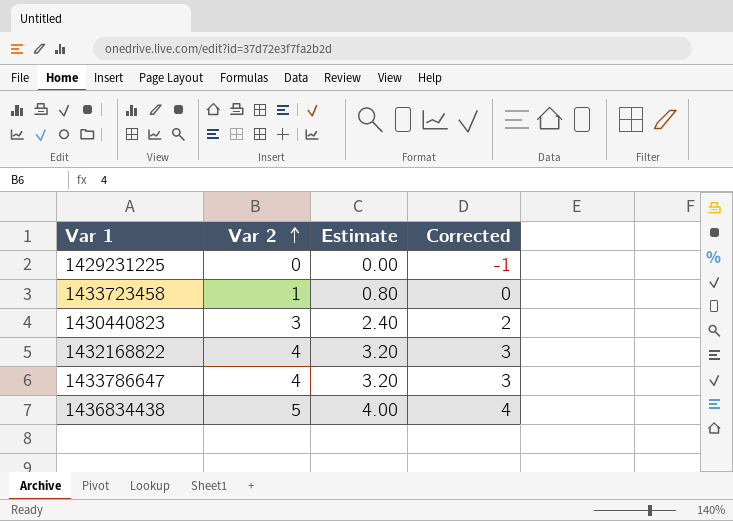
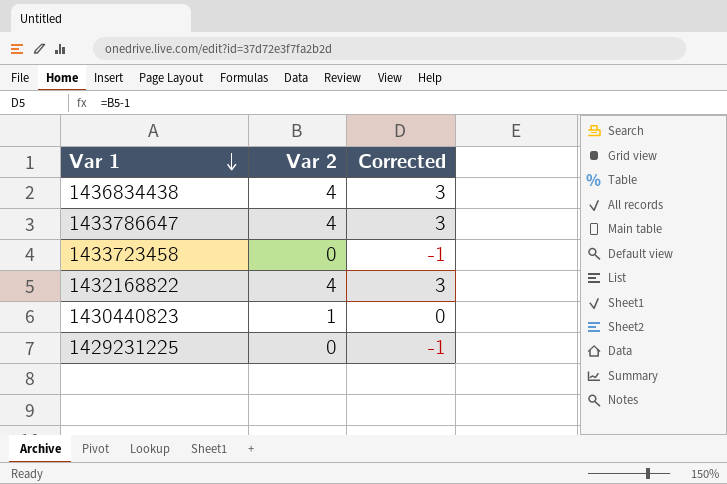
row order: Var 2 ascending -> Var 1 descending
column Estimate | formula: [Var 2] * 0.8 -> none
1436834438 | Var 2: 5 -> 4
1436834438 | Corrected: 4 -> 3
1433723458 | Var 2: 1 -> 0
1433723458 | Corrected: 0 -> -1
1430440823 | Var 2: 3 -> 1
1430440823 | Corrected: 2 -> 0

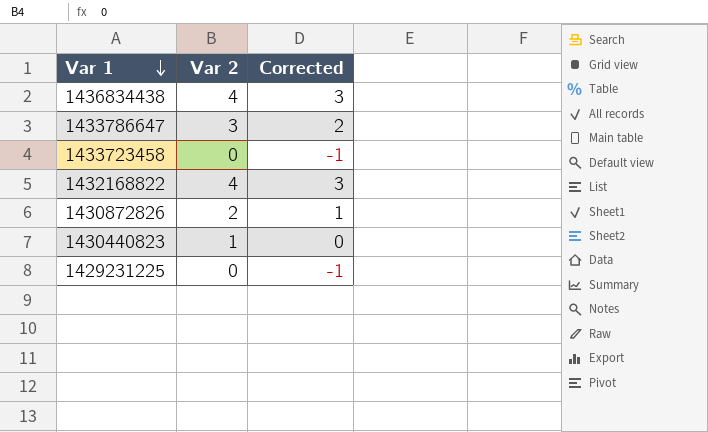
1433786647 | Var 2: 4 -> 3
1433786647 | Corrected: 3 -> 2
row 1430872826: none -> 2 | 1

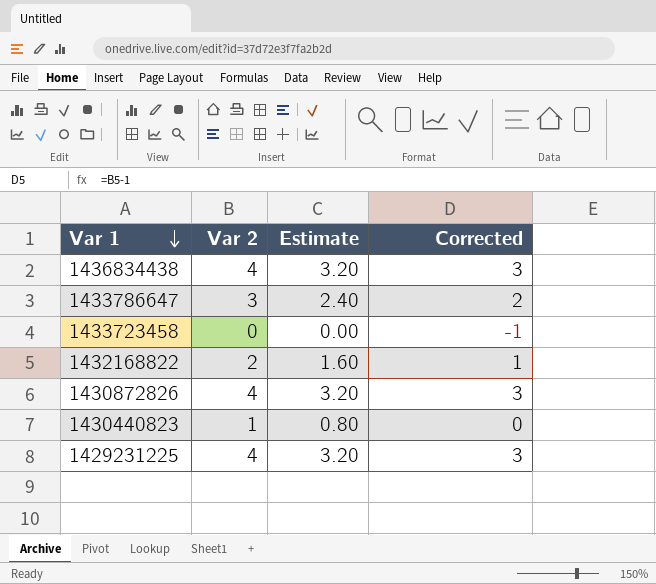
column Estimate | formula: none -> [Var 2] * 0.8
1432168822 | Var 2: 4 -> 2
1432168822 | Corrected: 3 -> 1
1430872826 | Var 2: 2 -> 4
1430872826 | Corrected: 1 -> 3
1429231225 | Var 2: 0 -> 4
1429231225 | Corrected: -1 -> 3

